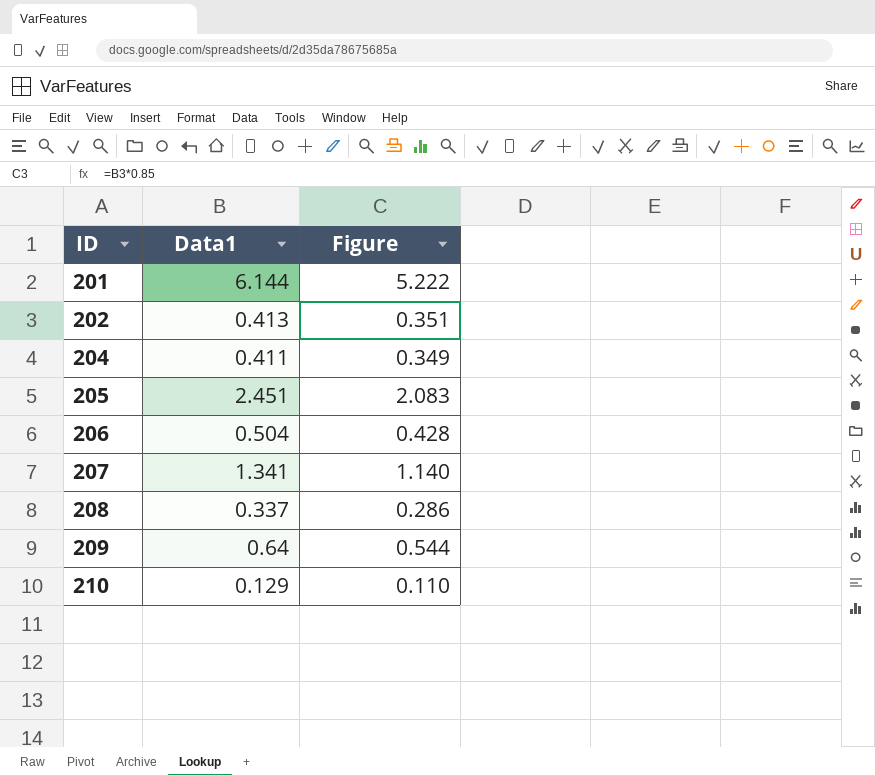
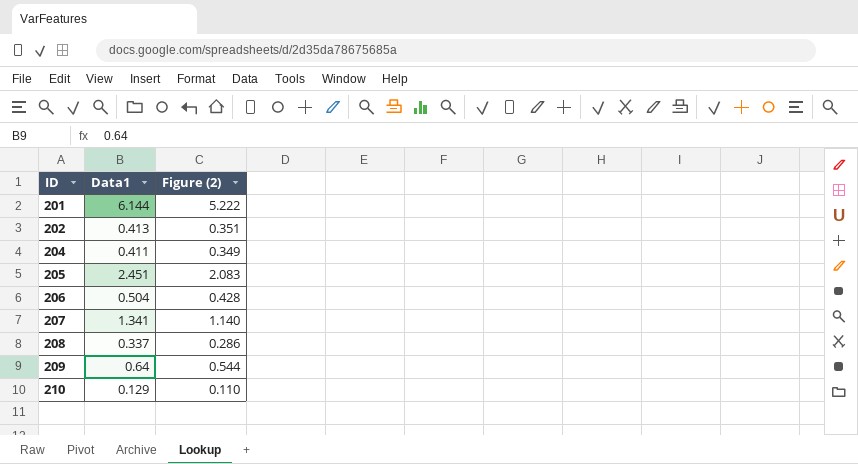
column name: Figure -> Figure (2)

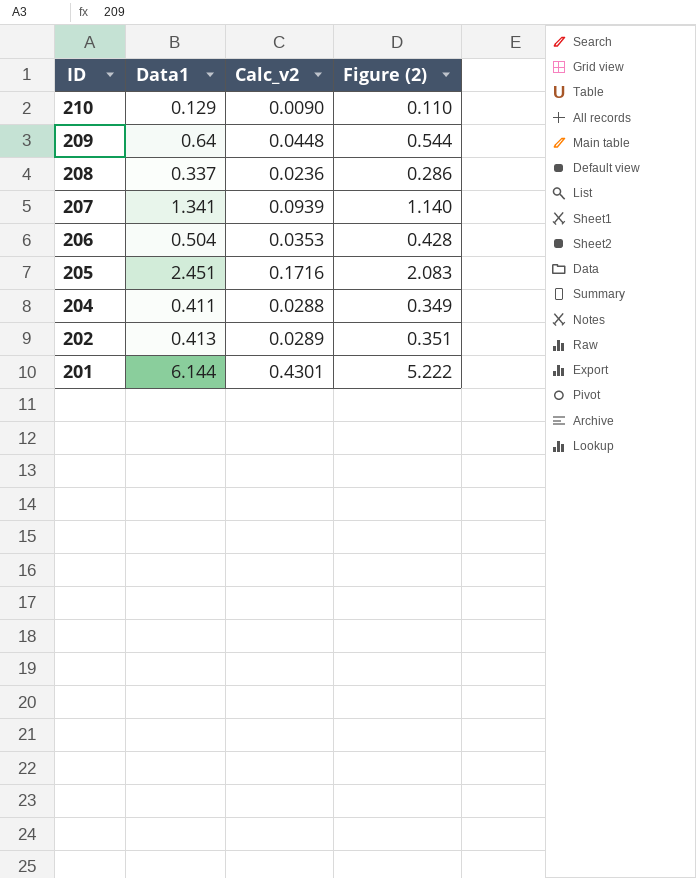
row order: ID ascending -> ID descending
column Calc_v2 | formula: none -> [Data1] * 0.07

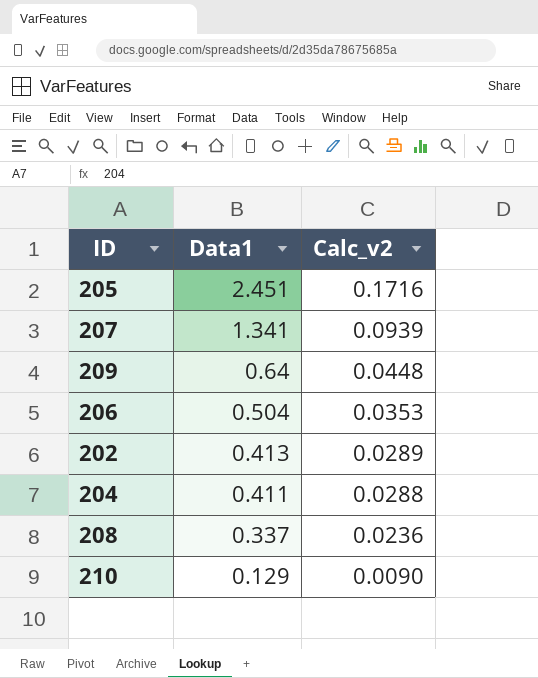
row order: ID descending -> Data1 descending
column Figure (2) | formula: [Data1] * 0.85 -> none
row 201: 6.144 | 0.4301 | 5.222 -> none

